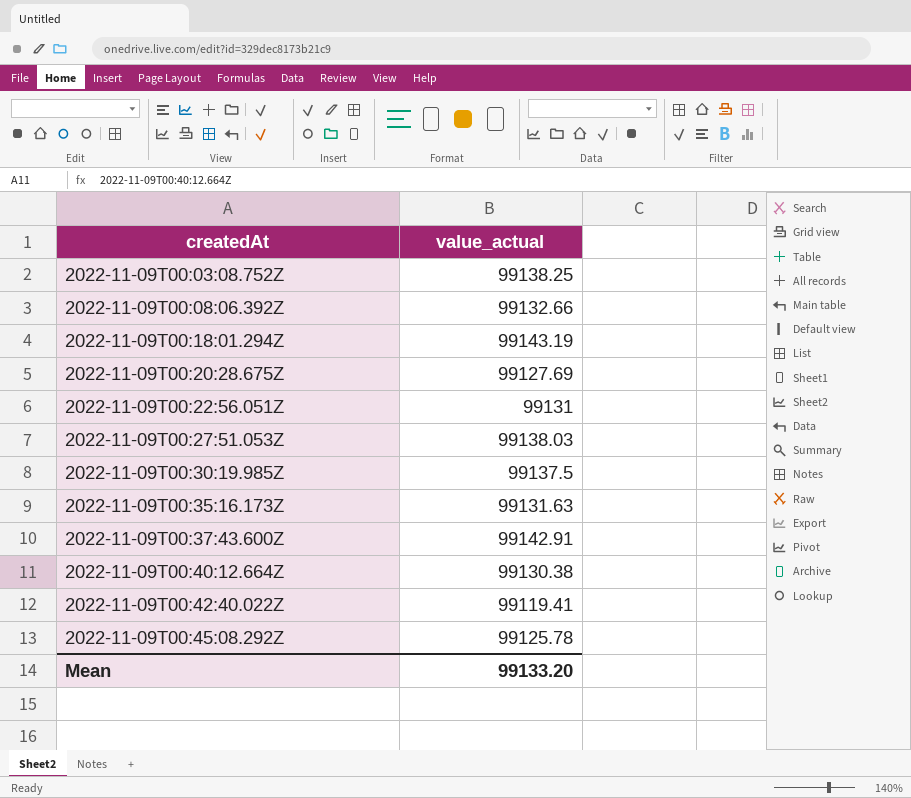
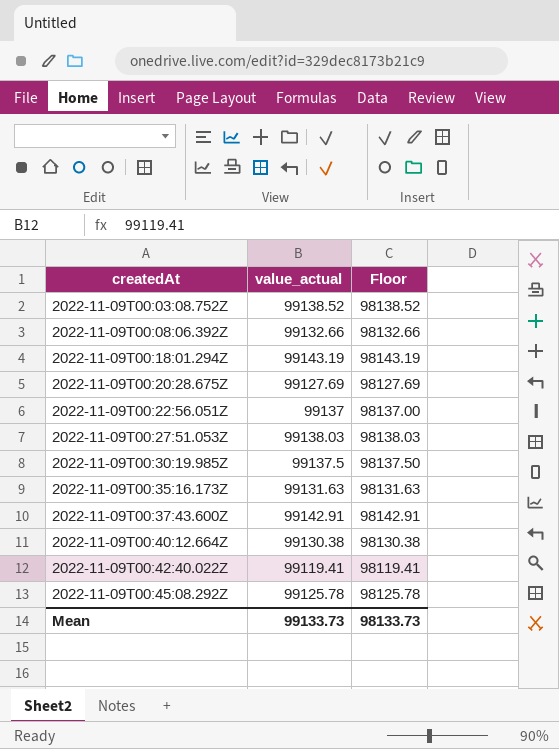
column Floor | formula: none -> [value_actual] - 1000
2022-11-09T00:03:08.752Z | value_actual: 99138.25 -> 99138.52
2022-11-09T00:22:56.051Z | value_actual: 99131 -> 99137
Mean | value_actual: 99133.20 -> 99133.73

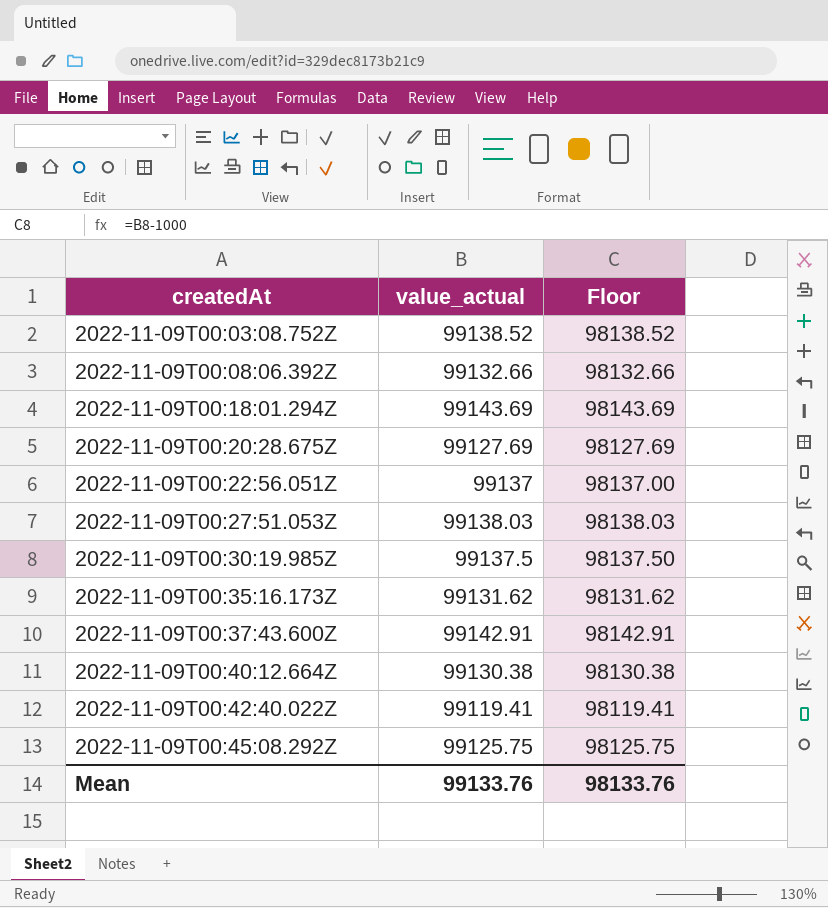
2022-11-09T00:18:01.294Z | value_actual: 99143.19 -> 99143.69
2022-11-09T00:18:01.294Z | Floor: 98143.19 -> 98143.69
2022-11-09T00:35:16.173Z | value_actual: 99131.63 -> 99131.62
2022-11-09T00:35:16.173Z | Floor: 98131.63 -> 98131.62
2022-11-09T00:45:08.292Z | value_actual: 99125.78 -> 99125.75
2022-11-09T00:45:08.292Z | Floor: 98125.78 -> 98125.75
Mean | value_actual: 99133.73 -> 99133.76
Mean | Floor: 98133.73 -> 98133.76

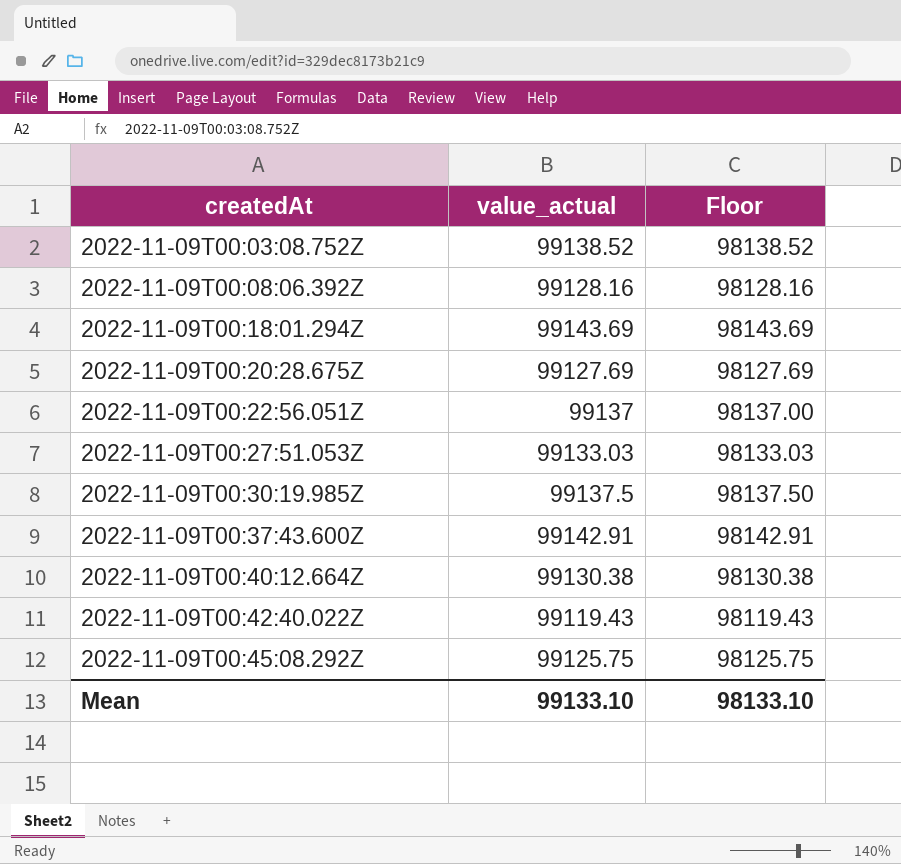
row 2022-11-09T00:35:16.173Z: 99131.62 | 98131.62 -> none
2022-11-09T00:08:06.392Z | value_actual: 99132.66 -> 99128.16
2022-11-09T00:08:06.392Z | Floor: 98132.66 -> 98128.16
2022-11-09T00:27:51.053Z | value_actual: 99138.03 -> 99133.03
2022-11-09T00:27:51.053Z | Floor: 98138.03 -> 98133.03
2022-11-09T00:42:40.022Z | value_actual: 99119.41 -> 99119.43
2022-11-09T00:42:40.022Z | Floor: 98119.41 -> 98119.43
Mean | value_actual: 99133.76 -> 99133.10
Mean | Floor: 98133.76 -> 98133.10

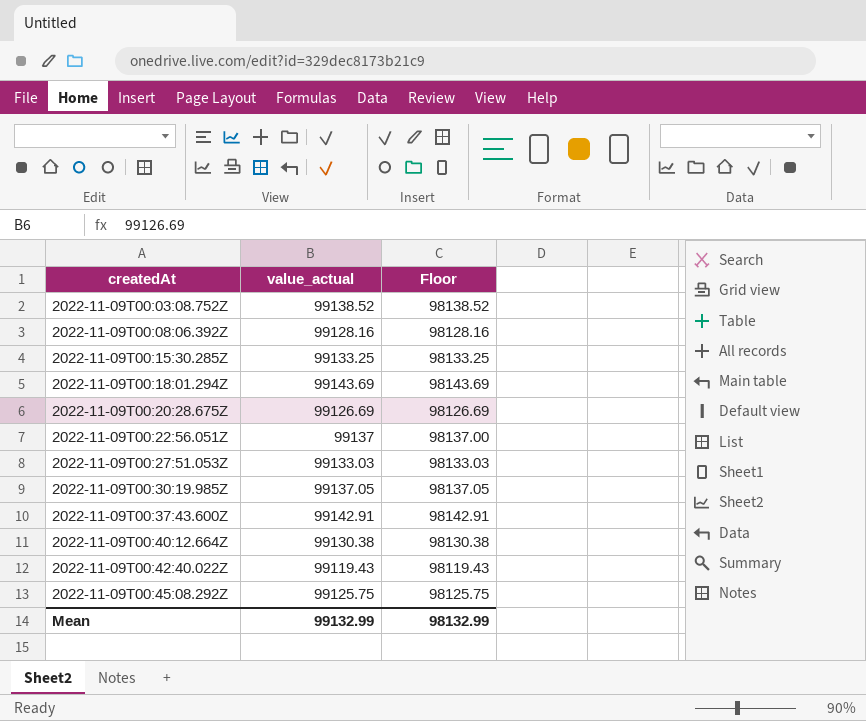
row 2022-11-09T00:15:30.285Z: none -> 99133.25 | 98133.25
2022-11-09T00:20:28.675Z | value_actual: 99127.69 -> 99126.69
2022-11-09T00:20:28.675Z | Floor: 98127.69 -> 98126.69
2022-11-09T00:30:19.985Z | value_actual: 99137.5 -> 99137.05
2022-11-09T00:30:19.985Z | Floor: 98137.50 -> 98137.05
Mean | value_actual: 99133.10 -> 99132.99
Mean | Floor: 98133.10 -> 98132.99

